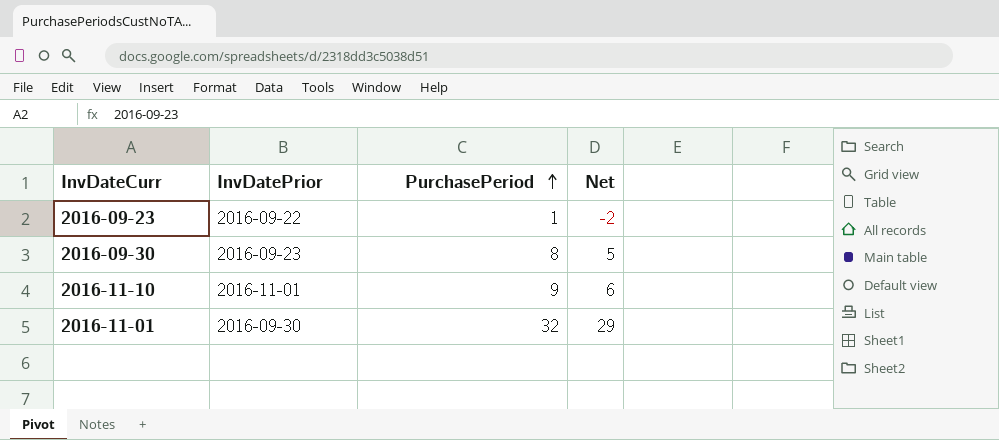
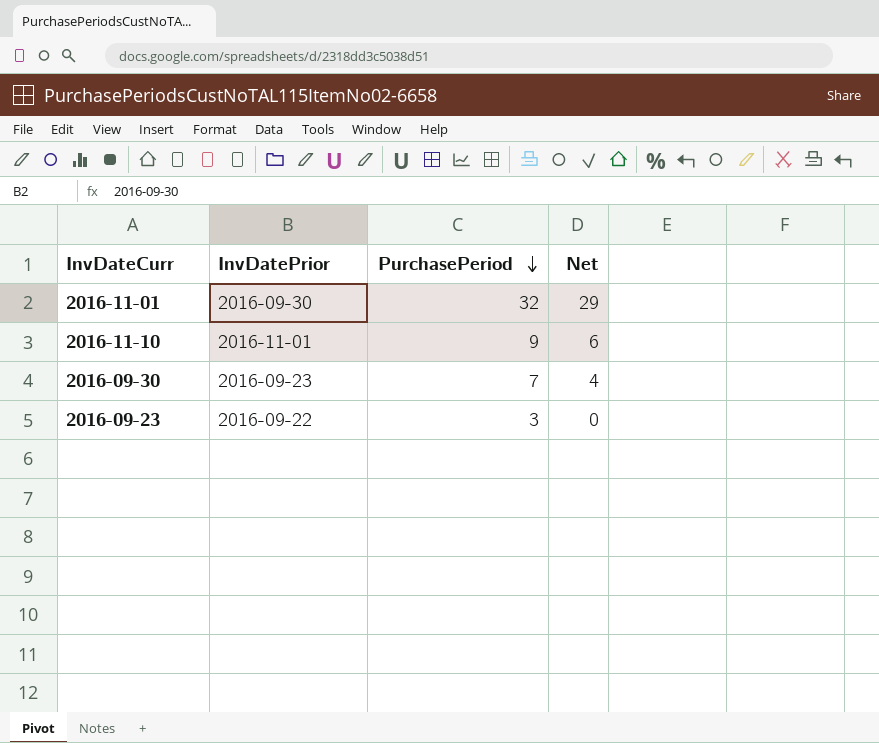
row order: PurchasePeriod ascending -> PurchasePeriod descending
2016-09-30 | PurchasePeriod: 8 -> 7
2016-09-30 | Net: 5 -> 4
2016-09-23 | PurchasePeriod: 1 -> 3
2016-09-23 | Net: -2 -> 0

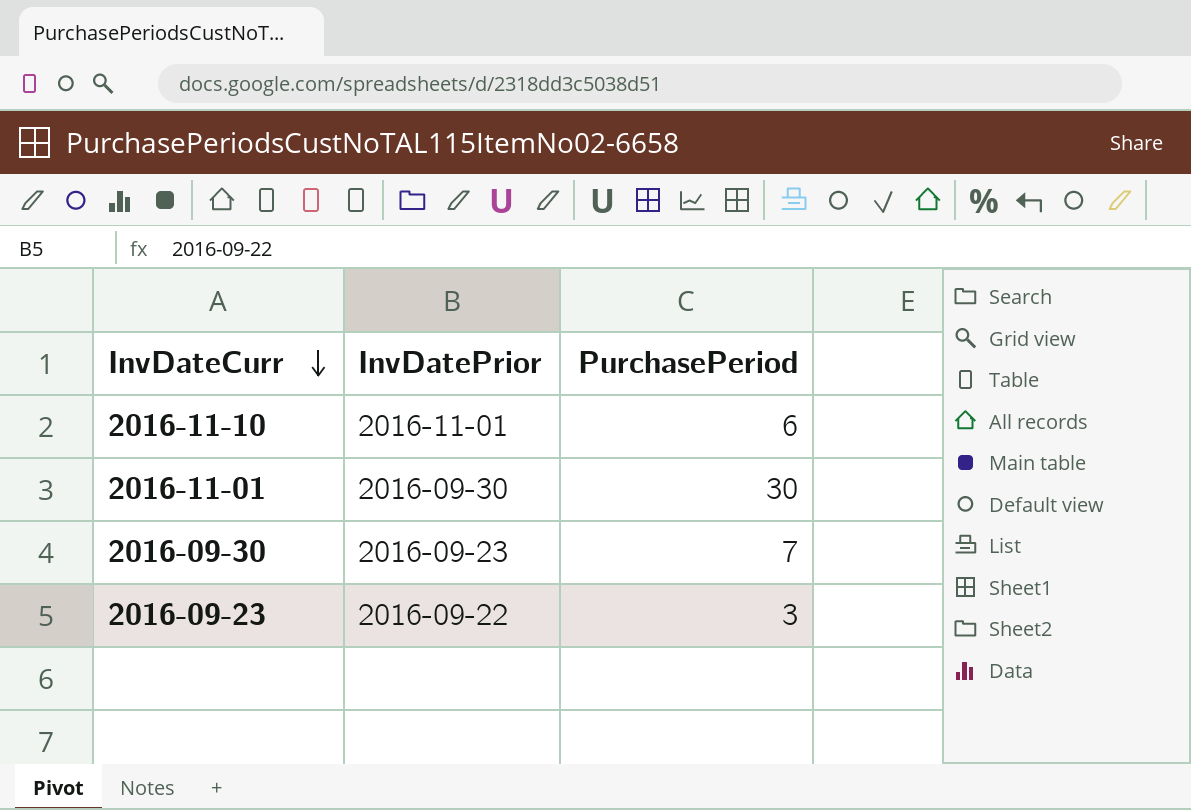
row order: PurchasePeriod descending -> InvDateCurr descending
column Net | formula: [PurchasePeriod] - 3 -> none
2016-11-10 | PurchasePeriod: 9 -> 6
2016-11-01 | PurchasePeriod: 32 -> 30

